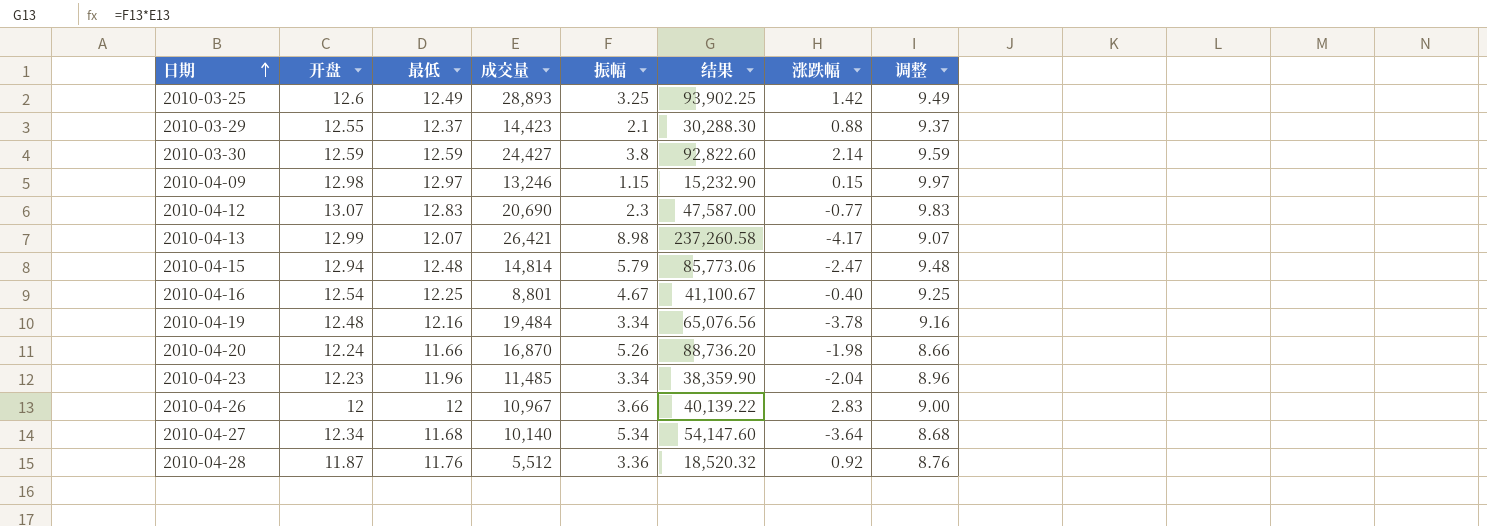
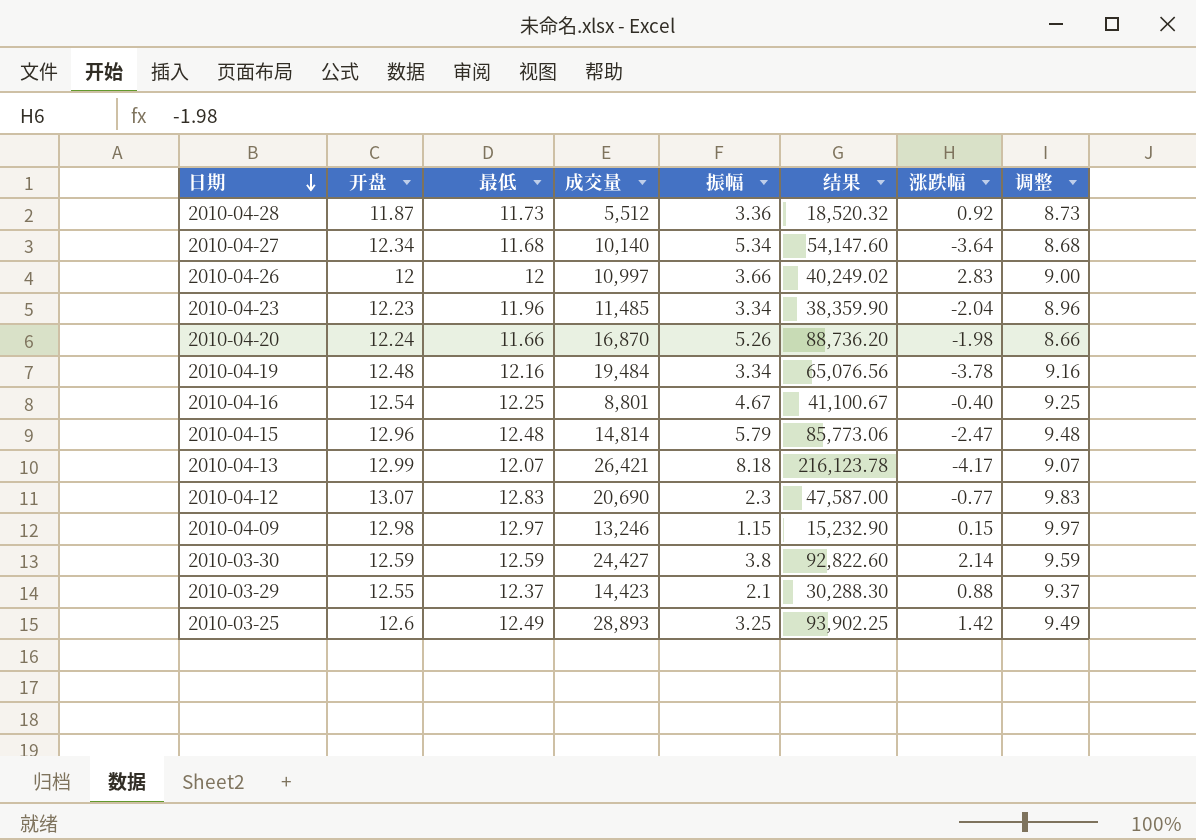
row order: 日期 ascending -> 日期 descending
2010-04-28 | 最低: 11.76 -> 11.73
2010-04-28 | 调整: 8.76 -> 8.73
2010-04-26 | 成交量: 10,967 -> 10,997
2010-04-26 | 结果: 40,139.22 -> 40,249.02
2010-04-15 | 开盘: 12.94 -> 12.96
2010-04-13 | 振幅: 8.98 -> 8.18
2010-04-13 | 结果: 237,260.58 -> 216,123.78

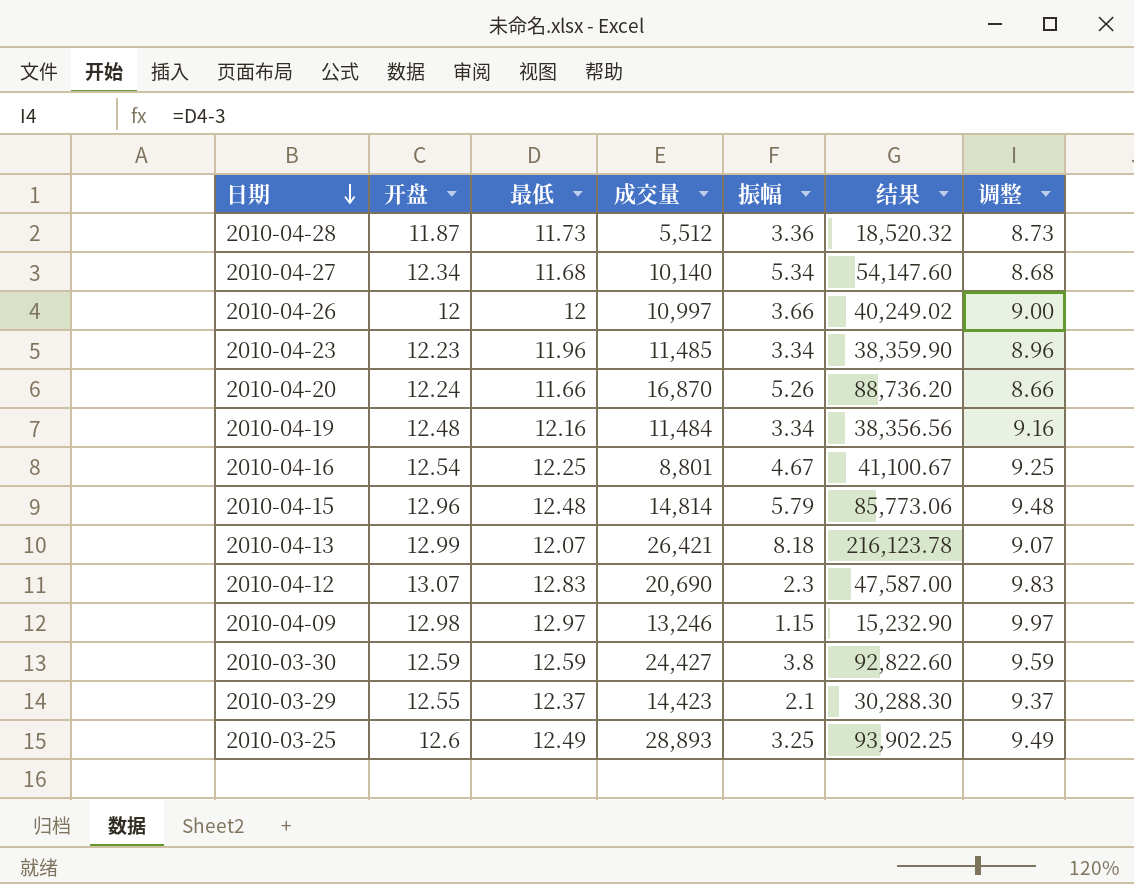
column 涨跌幅 | position: 7 -> none
2010-04-19 | 成交量: 19,484 -> 11,484
2010-04-19 | 结果: 65,076.56 -> 38,356.56

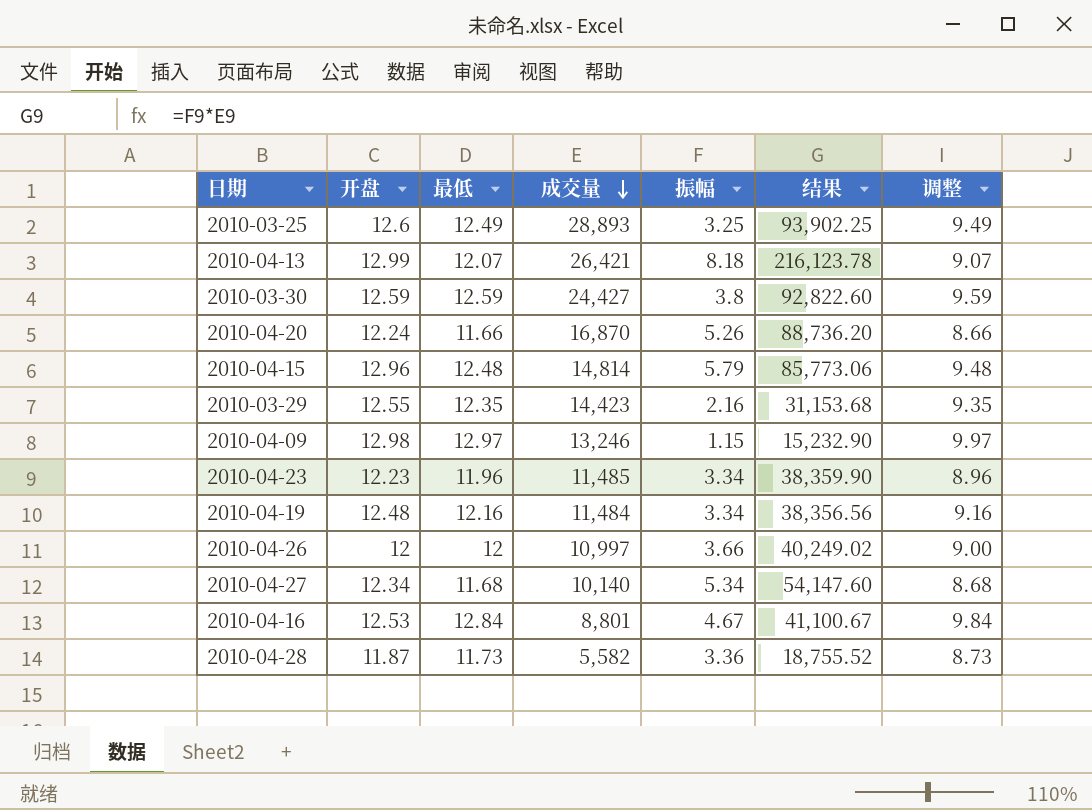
row order: 日期 descending -> 成交量 descending
row 2010-04-12: 13.07 | 12.83 | 20,690 | 2.3 | 47,587.00 | 9.83 -> none
2010-03-29 | 最低: 12.37 -> 12.35
2010-03-29 | 振幅: 2.1 -> 2.16
2010-03-29 | 结果: 30,288.30 -> 31,153.68
2010-03-29 | 调整: 9.37 -> 9.35
2010-04-16 | 开盘: 12.54 -> 12.53
2010-04-16 | 最低: 12.25 -> 12.84
2010-04-16 | 调整: 9.25 -> 9.84
2010-04-28 | 成交量: 5,512 -> 5,582
2010-04-28 | 结果: 18,520.32 -> 18,755.52

